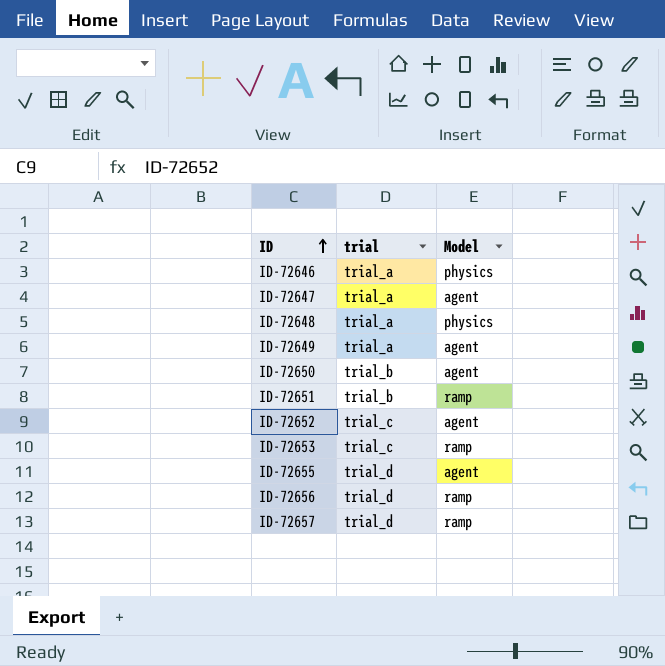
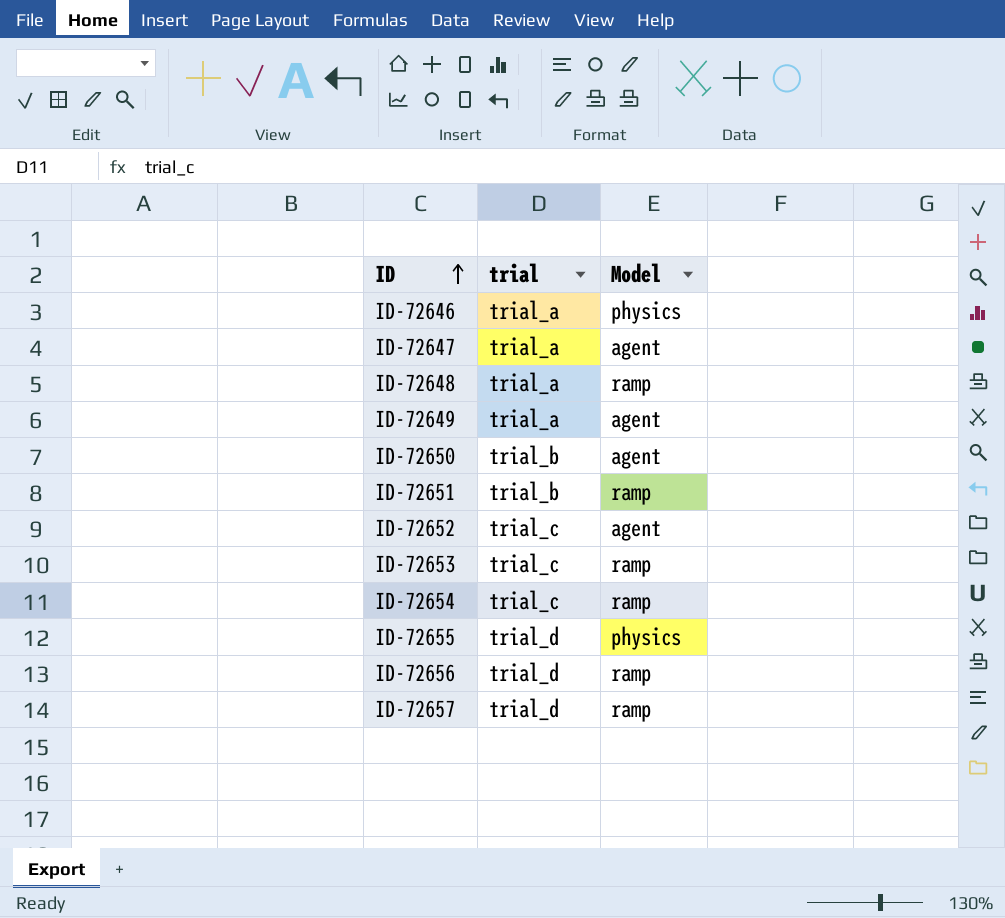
ID-72648 | Model: physics -> ramp
row ID-72654: none -> trial_c | ramp
ID-72655 | Model: agent -> physics

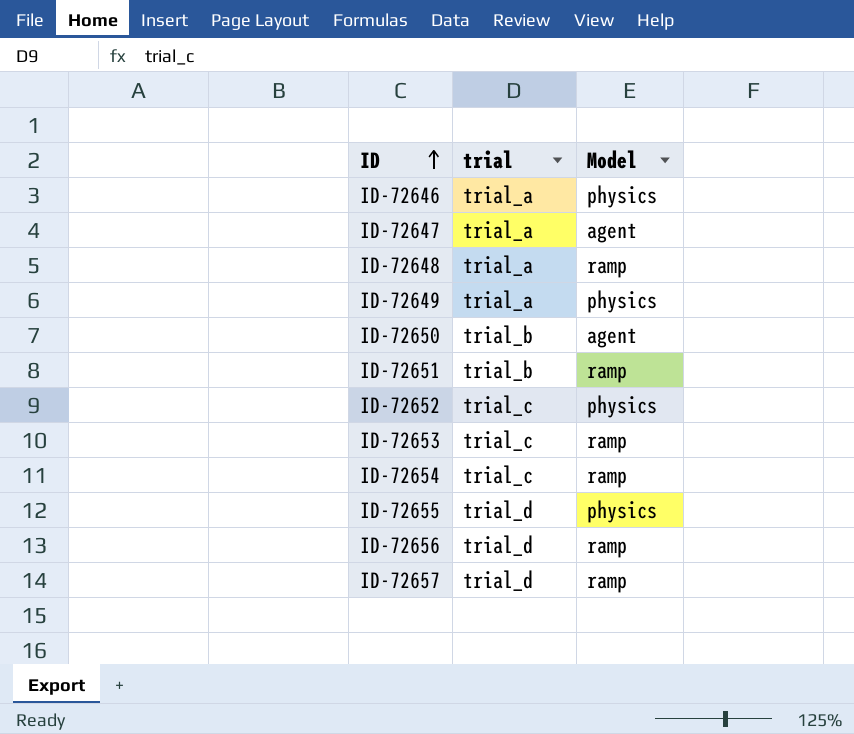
ID-72649 | Model: agent -> physics
ID-72652 | Model: agent -> physics

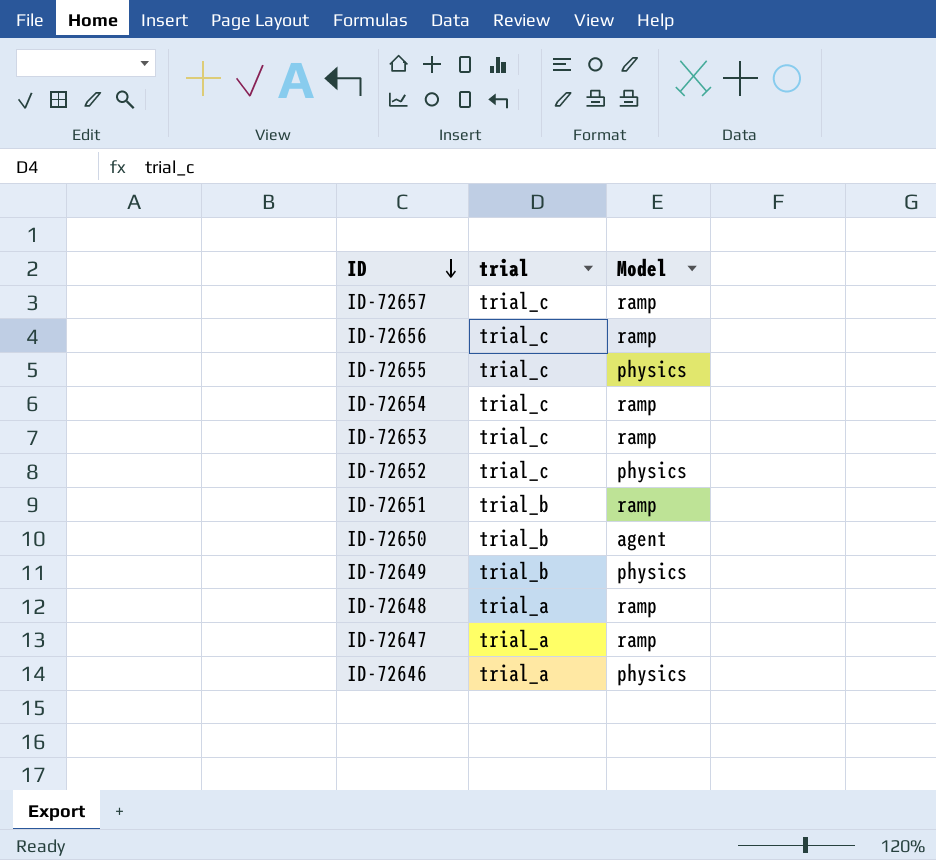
row order: ID ascending -> ID descending
ID-72657 | trial: trial_d -> trial_c
ID-72656 | trial: trial_d -> trial_c
ID-72655 | trial: trial_d -> trial_c
ID-72649 | trial: trial_a -> trial_b
ID-72647 | Model: agent -> ramp

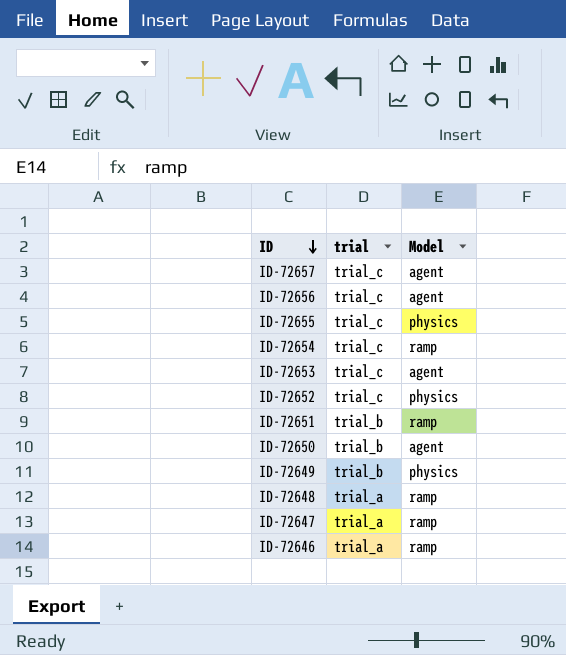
ID-72657 | Model: ramp -> agent
ID-72656 | Model: ramp -> agent
ID-72653 | Model: ramp -> agent
ID-72646 | Model: physics -> ramp

